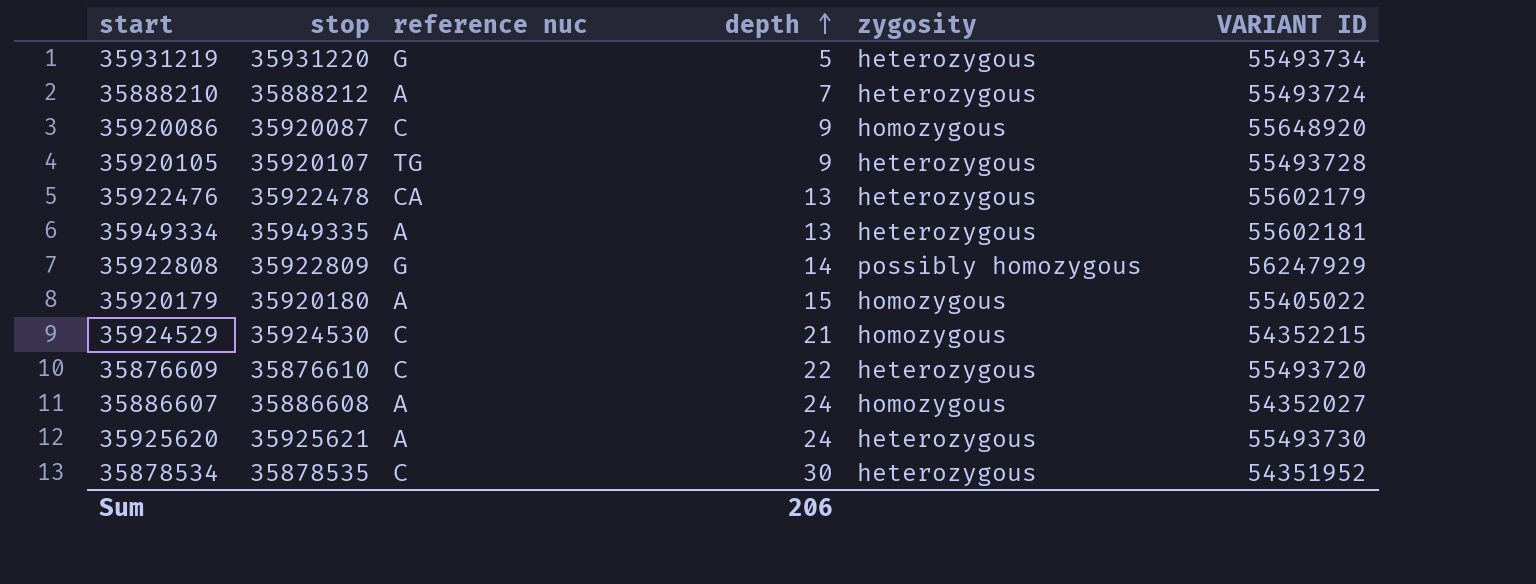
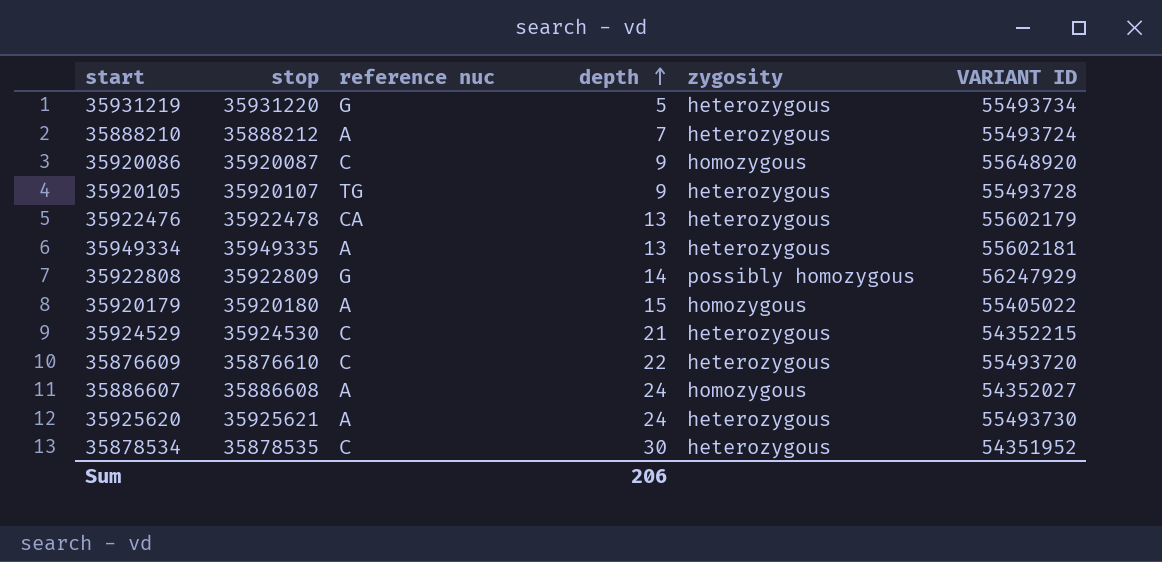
35924529 | zygosity: homozygous -> heterozygous

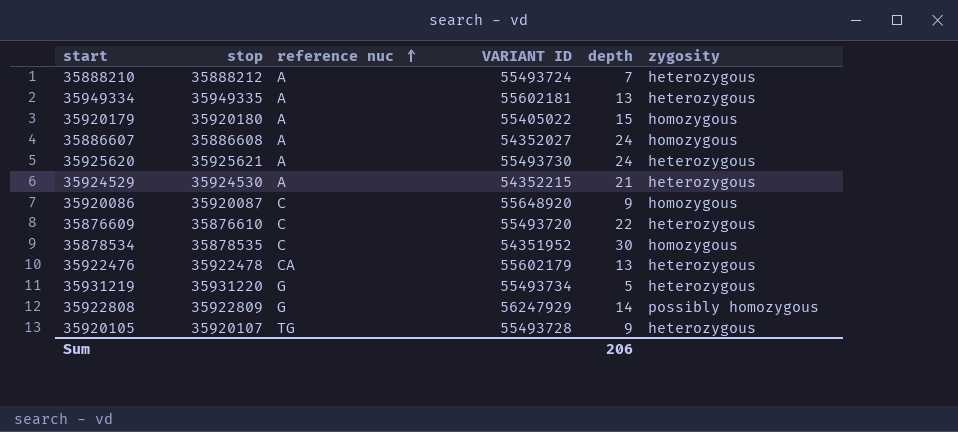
row order: depth ascending -> reference nuc ascending
column VARIANT ID | position: 6 -> 4
35924529 | reference nuc: C -> A
35878534 | zygosity: heterozygous -> homozygous

